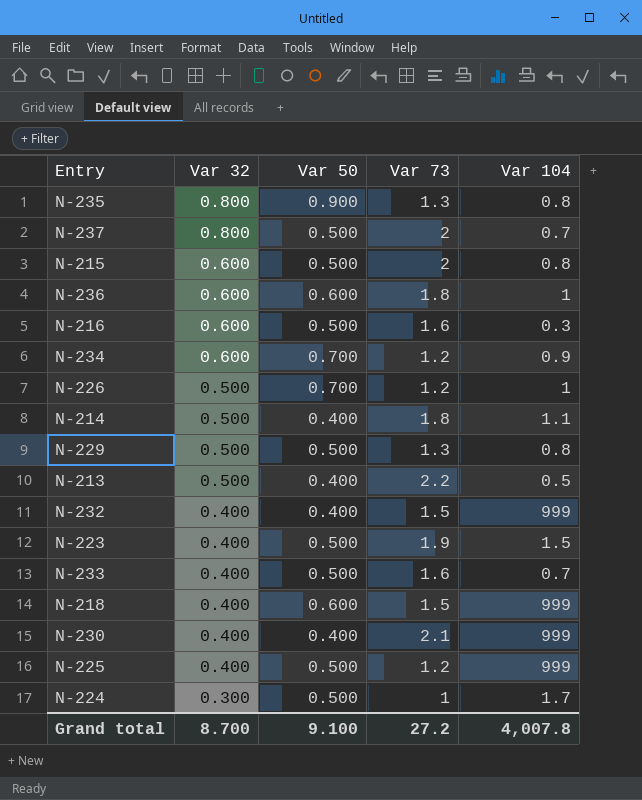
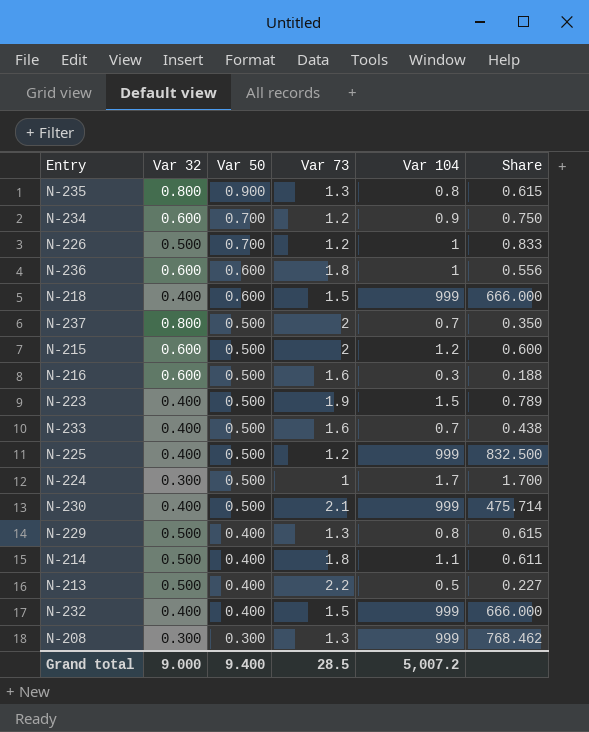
row order: Var 32 descending -> Var 50 descending
column Share | formula: none -> [Var 104] / [Var 73]
N-215 | Var 104: 0.8 -> 1.2
N-230 | Var 50: 0.400 -> 0.500
N-229 | Var 50: 0.500 -> 0.400
row N-208: none -> 0.300 | 0.300 | 1.3 | 999 | 768.462
Grand total | Var 32: 8.700 -> 9.000
Grand total | Var 50: 9.100 -> 9.400
Grand total | Var 73: 27.2 -> 28.5
Grand total | Var 104: 4,007.8 -> 5,007.2

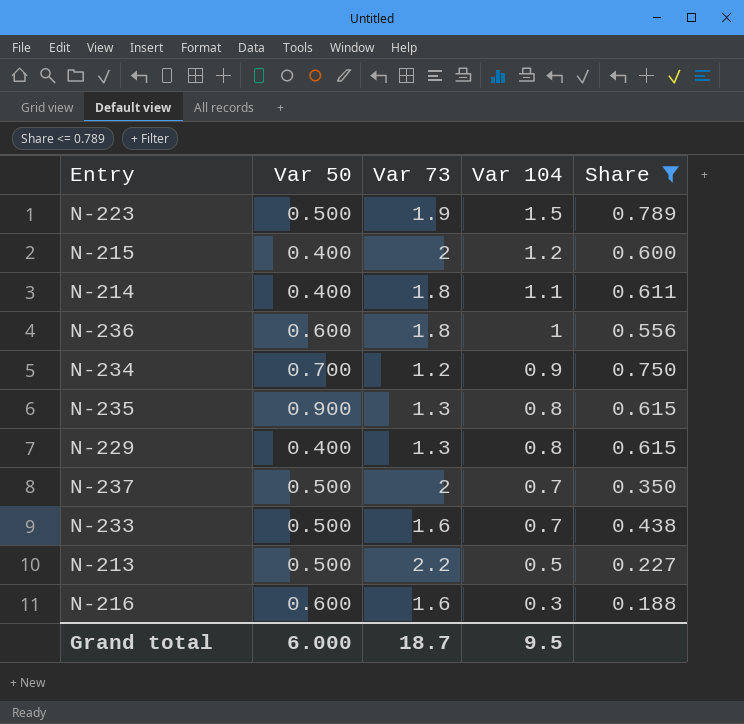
filter: none -> Share <= 0.789
row order: Var 50 descending -> Var 104 descending
column Var 32 | position: 2 -> none
N-215 | Var 50: 0.500 -> 0.400
N-213 | Var 50: 0.400 -> 0.500
N-216 | Var 50: 0.500 -> 0.600
Grand total | Var 50: 9.400 -> 6.000
Grand total | Var 73: 28.5 -> 18.7
Grand total | Var 104: 5,007.2 -> 9.5

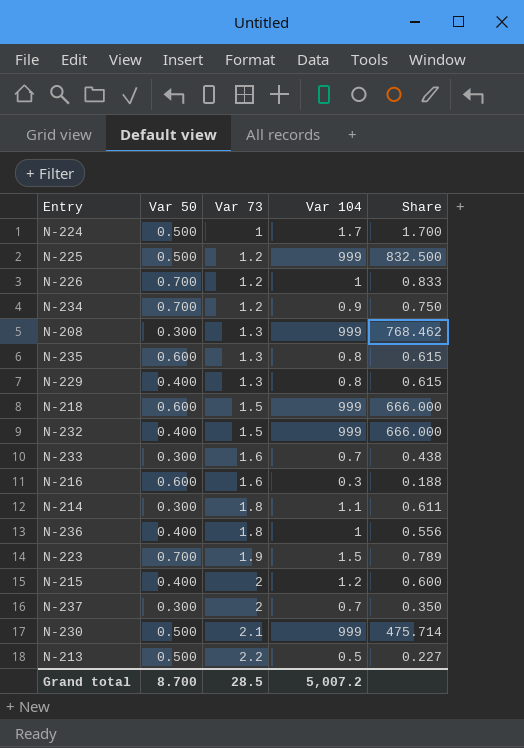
filter: Share <= 0.789 -> none
row order: Var 104 descending -> Var 73 ascending
N-235 | Var 50: 0.900 -> 0.600
N-233 | Var 50: 0.500 -> 0.300
N-214 | Var 50: 0.400 -> 0.300
N-236 | Var 50: 0.600 -> 0.400
N-223 | Var 50: 0.500 -> 0.700
N-237 | Var 50: 0.500 -> 0.300
Grand total | Var 50: 6.000 -> 8.700
Grand total | Var 73: 18.7 -> 28.5
Grand total | Var 104: 9.5 -> 5,007.2

